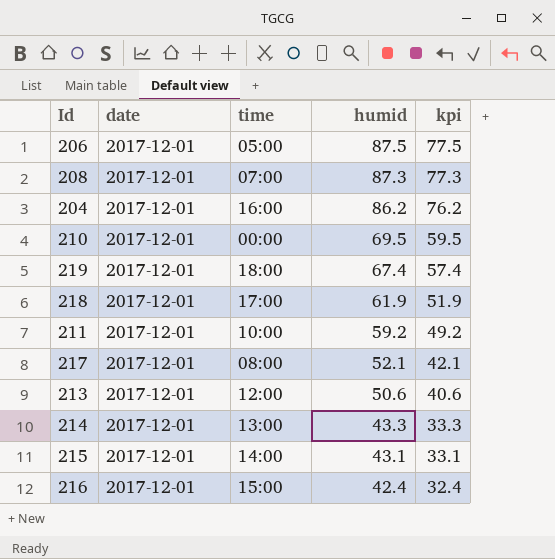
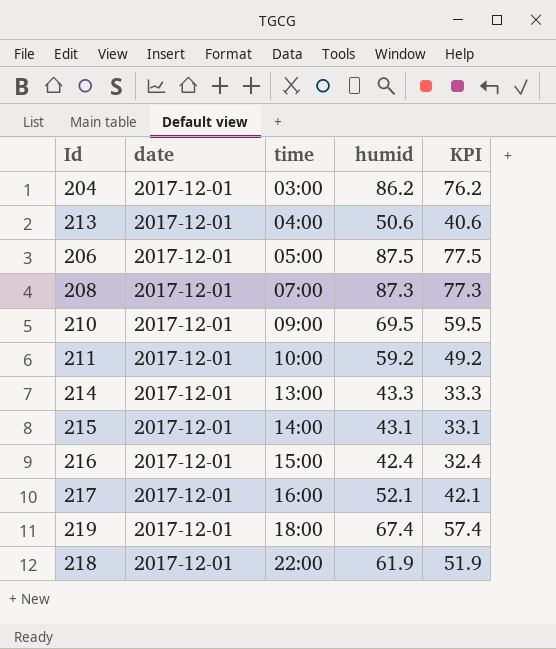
row order: humid descending -> time ascending
column name: kpi -> KPI
204 | time: 16:00 -> 03:00
213 | time: 12:00 -> 04:00
210 | time: 00:00 -> 09:00
217 | time: 08:00 -> 16:00
218 | time: 17:00 -> 22:00

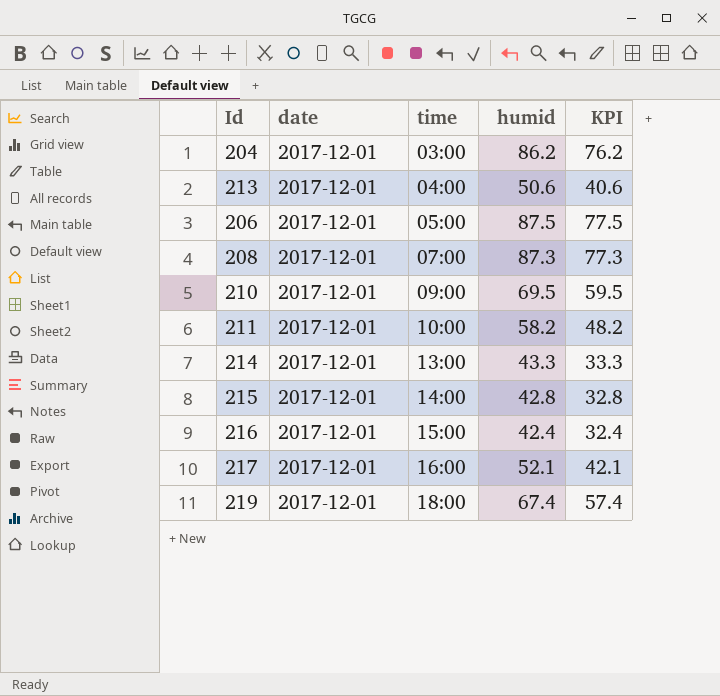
row 218: 2017-12-01 | 22:00 | 61.9 | 51.9 -> none
211 | humid: 59.2 -> 58.2
211 | KPI: 49.2 -> 48.2
215 | humid: 43.1 -> 42.8
215 | KPI: 33.1 -> 32.8

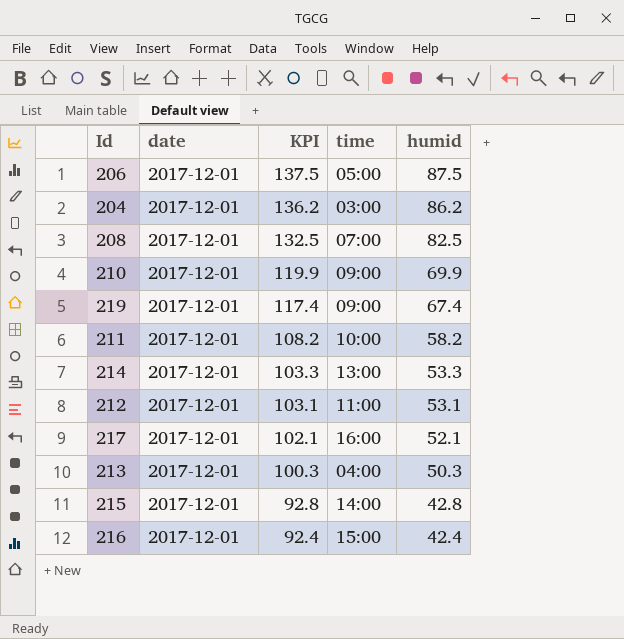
row order: time ascending -> KPI descending
column KPI | formula: [humid] - 10 -> [humid] + 50
column KPI | position: 5 -> 3
208 | humid: 87.3 -> 82.5
210 | humid: 69.5 -> 69.9
219 | time: 18:00 -> 09:00
214 | humid: 43.3 -> 53.3
row 212: none -> 2017-12-01 | 103.1 | 11:00 | 53.1
213 | humid: 50.6 -> 50.3

